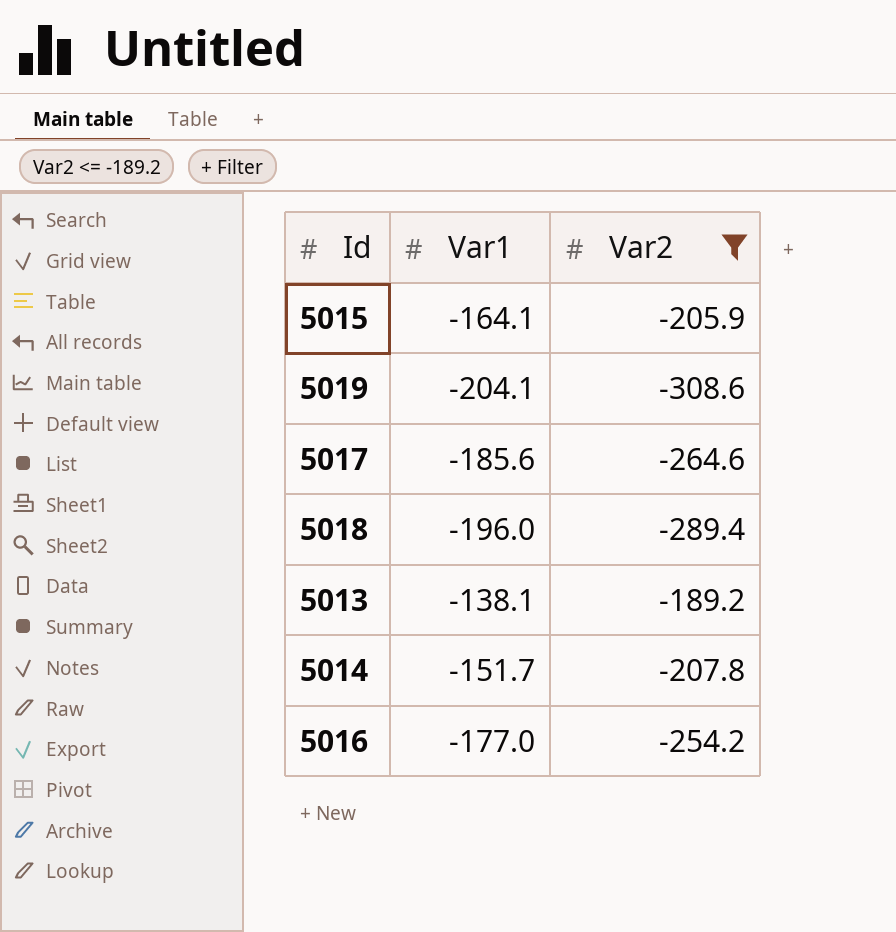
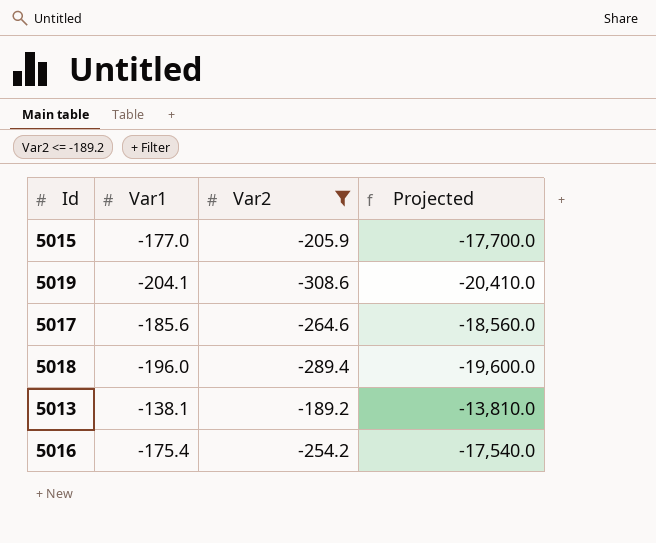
column Projected | formula: none -> [Var1] * 100
row 5014: -151.7 | -207.8 -> none
5015 | Var1: -164.1 -> -177.0
5016 | Var1: -177.0 -> -175.4

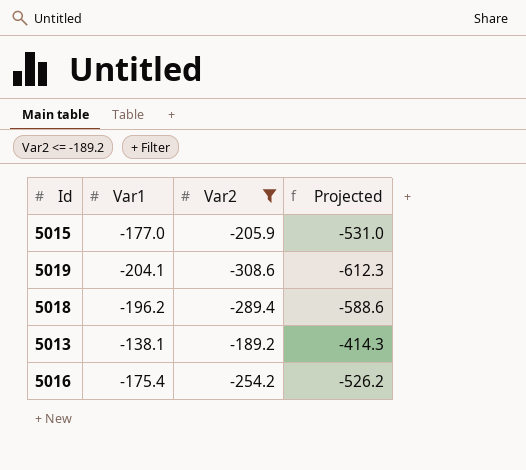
column Projected | formula: [Var1] * 100 -> [Var1] * 3
row 5017: -185.6 | -264.6 | -18,560.0 -> none
5018 | Var1: -196.0 -> -196.2

